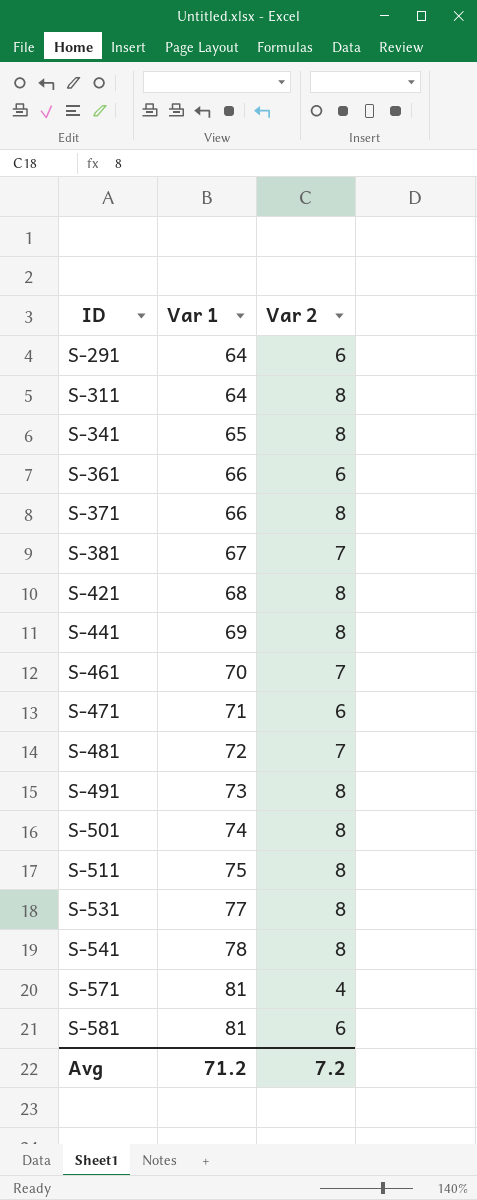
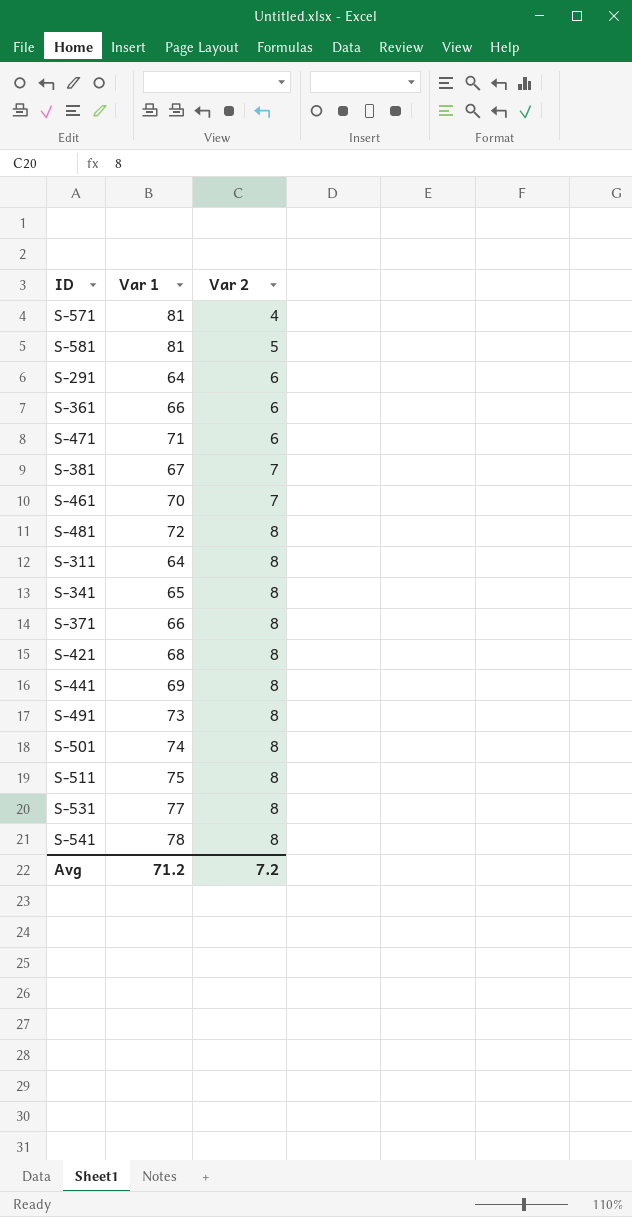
row order: ID ascending -> Var 2 ascending
S-581 | Var 2: 6 -> 5
S-481 | Var 2: 7 -> 8

